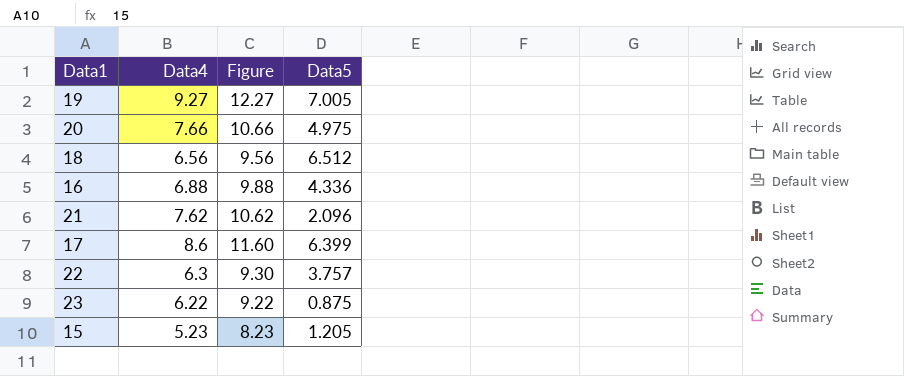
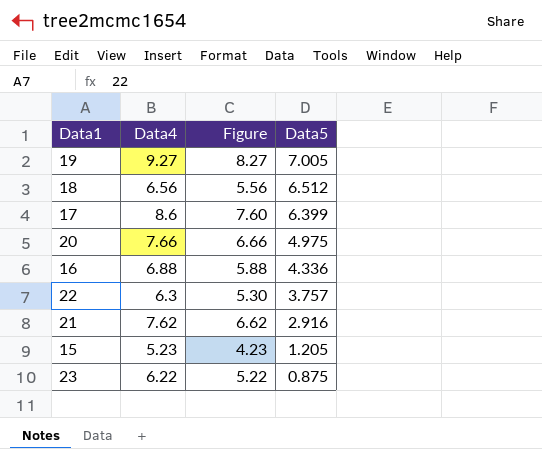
row order: none -> Data5 descending
column Figure | formula: [Data4] + 3 -> [Data4] - 1
21 | Data5: 2.096 -> 2.916

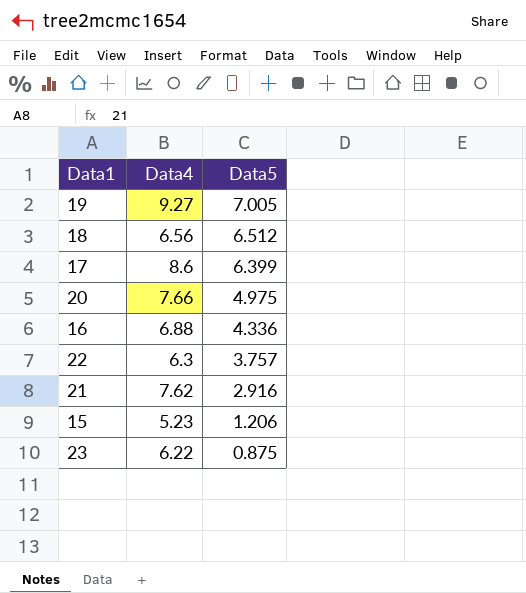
column Figure | formula: [Data4] - 1 -> none
15 | Data5: 1.205 -> 1.206

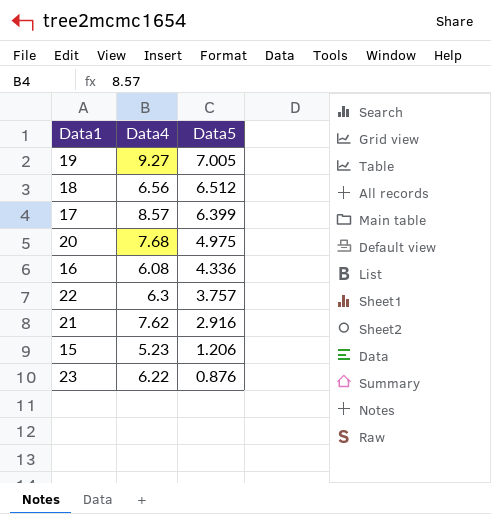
17 | Data4: 8.6 -> 8.57
20 | Data4: 7.66 -> 7.68
16 | Data4: 6.88 -> 6.08
23 | Data5: 0.875 -> 0.876

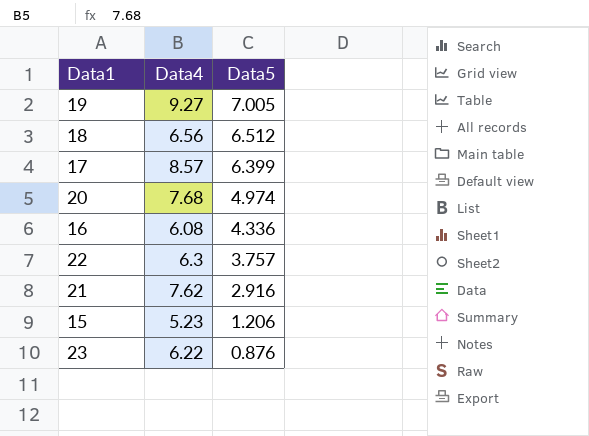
20 | Data5: 4.975 -> 4.974

